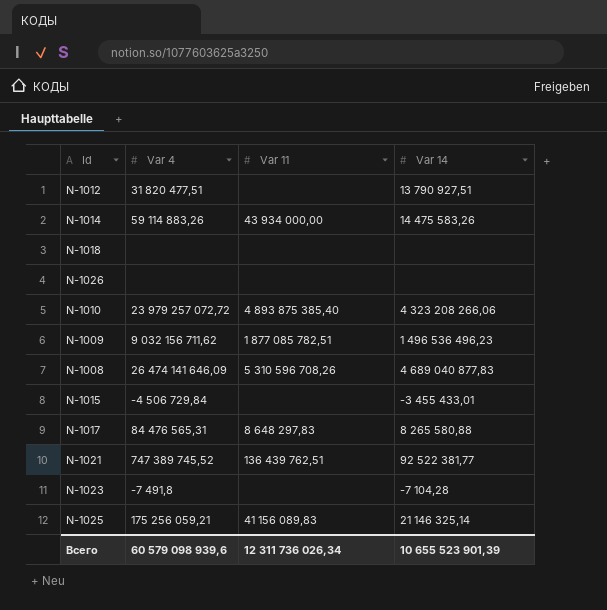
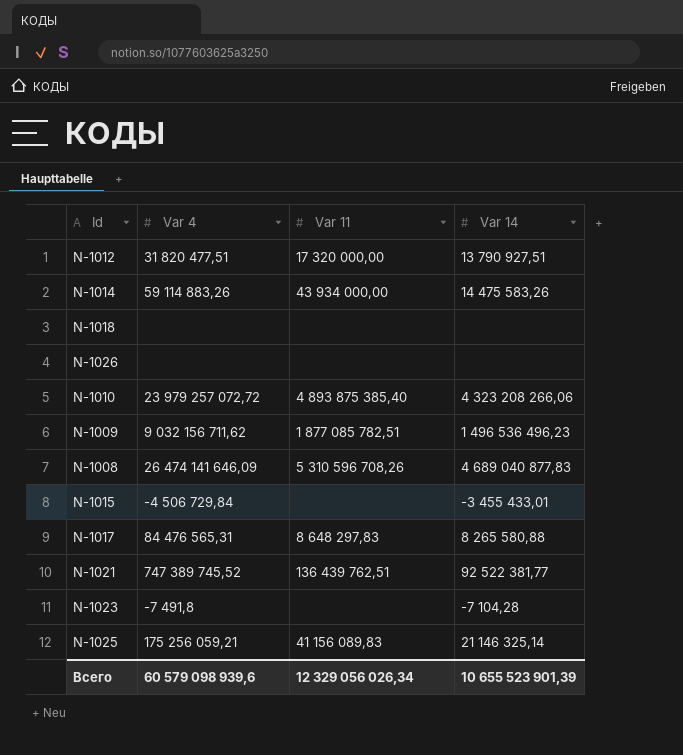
N-1012 | Var 11: none -> 17 320 000,00
Всего | Var 11: 12 311 736 026,34 -> 12 329 056 026,34

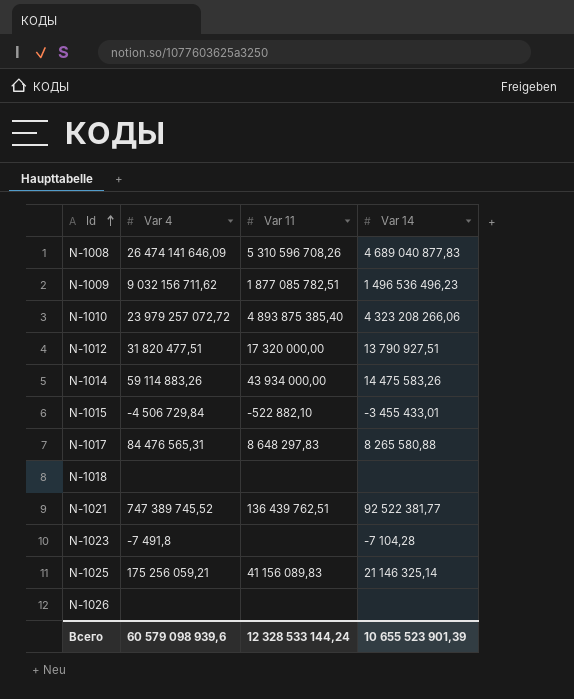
row order: none -> Id ascending
N-1015 | Var 11: none -> -522 882,10
Всего | Var 11: 12 329 056 026,34 -> 12 328 533 144,24

